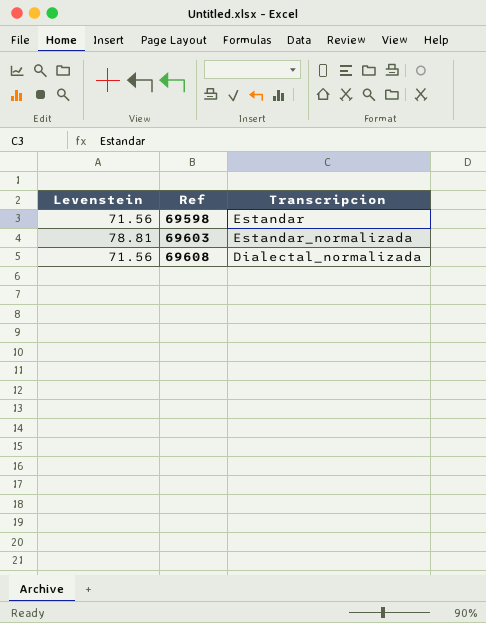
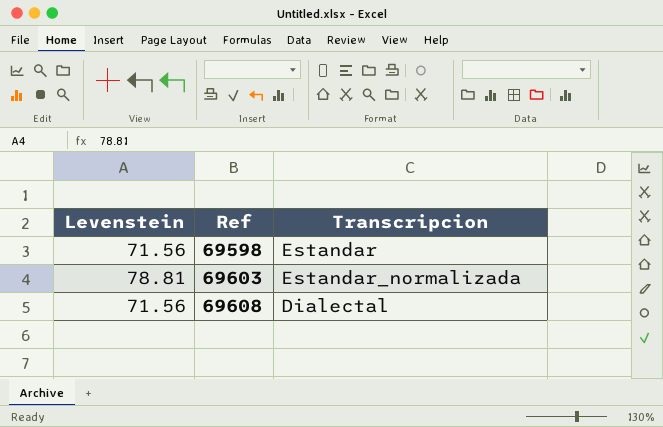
69608 | Transcripcion: Dialectal_normalizada -> Dialectal

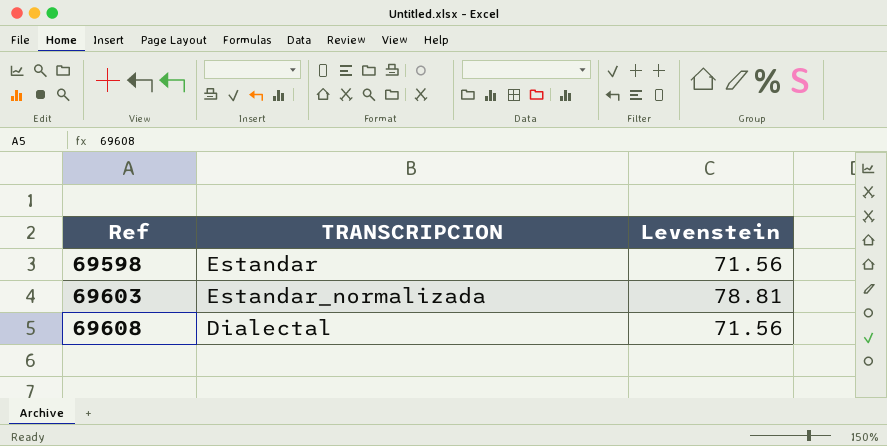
column name: Transcripcion -> TRANSCRIPCION
column Levenstein | position: 1 -> 3

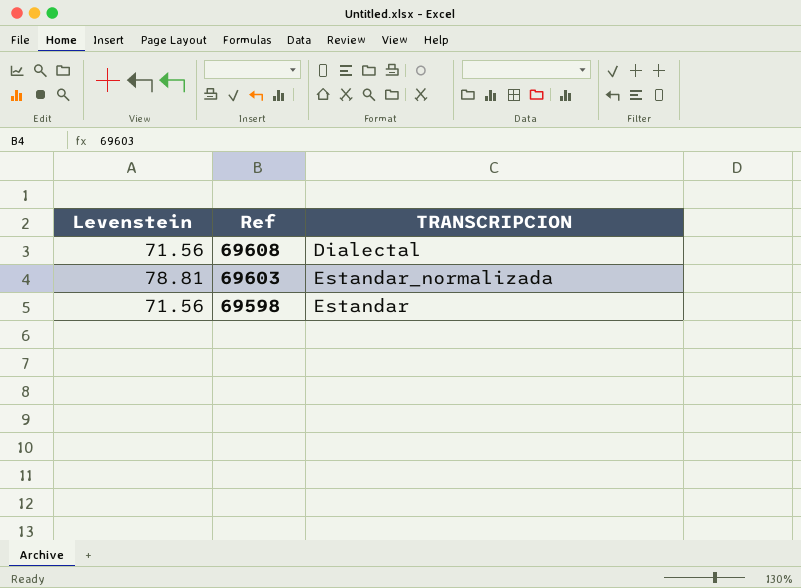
row order: Ref ascending -> Ref descending
column Levenstein | position: 3 -> 1

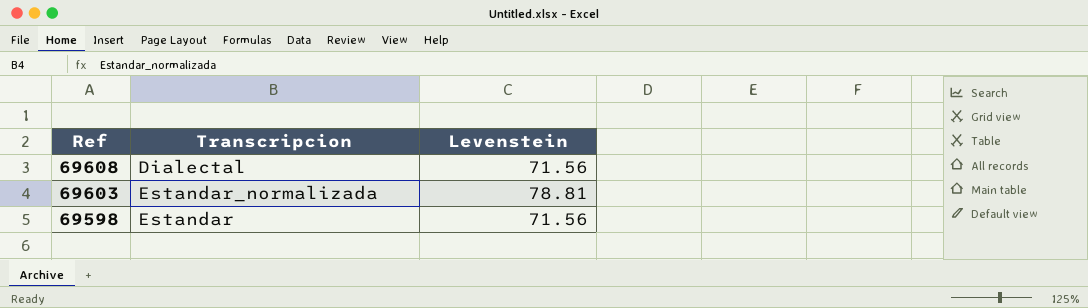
column name: TRANSCRIPCION -> Transcripcion
column Levenstein | position: 1 -> 3

